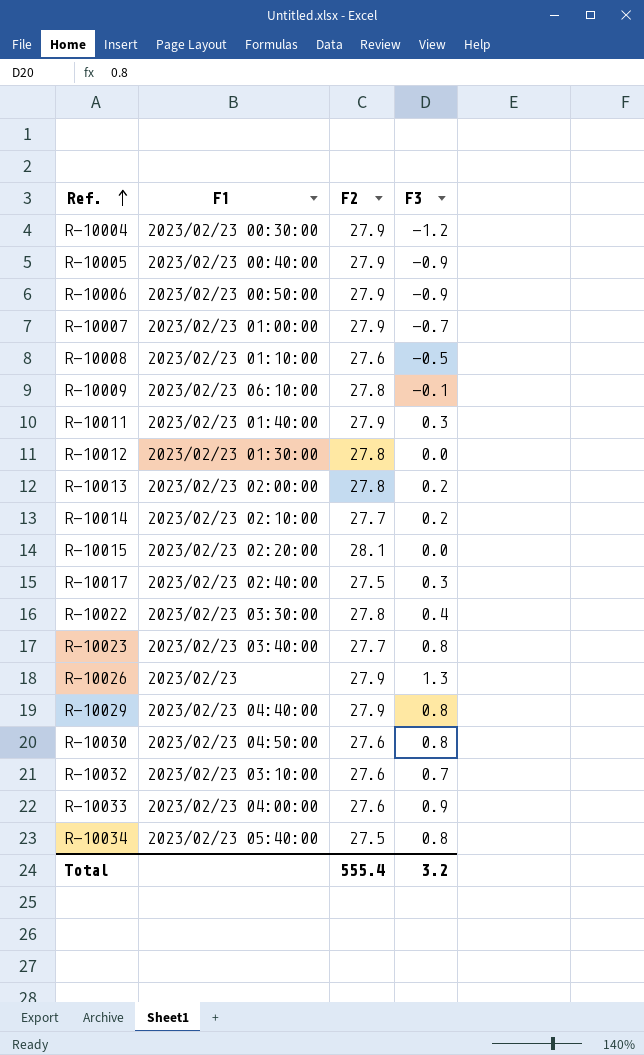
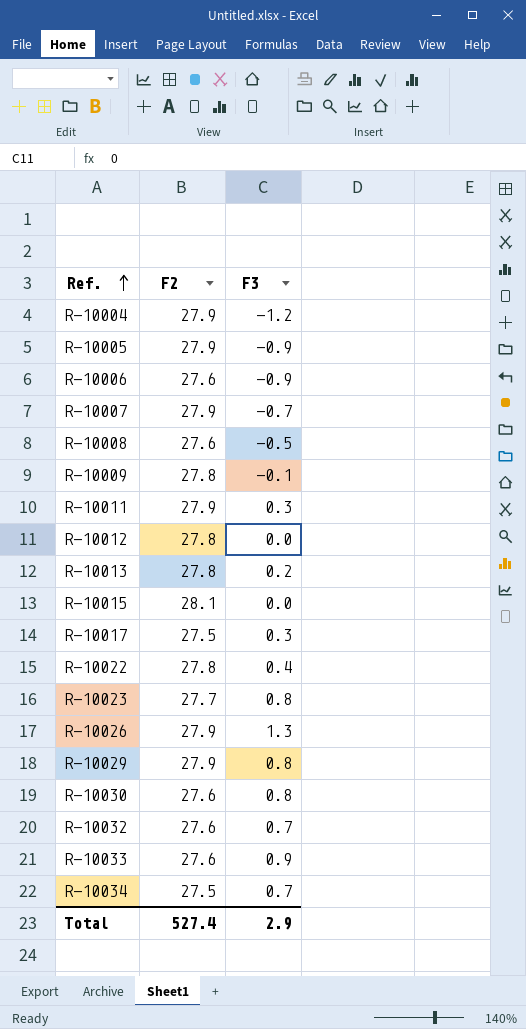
column F1 | position: 2 -> none
row R-10014: 2023/02/23 02:10:00 | 27.7 | 0.2 -> none
R-10006 | F2: 27.9 -> 27.6
R-10034 | F3: 0.8 -> 0.7
Total | F2: 555.4 -> 527.4
Total | F3: 3.2 -> 2.9

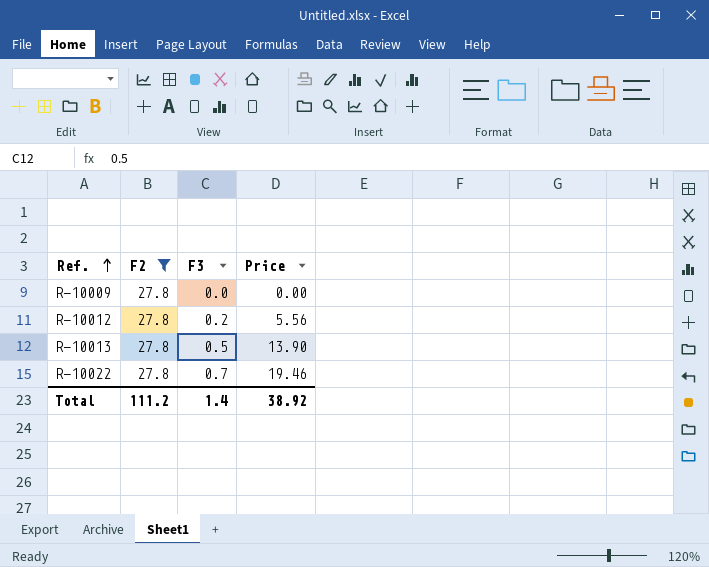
filter: none -> F2 = 27.8
column Price | formula: none -> [F2] * [F3]
R-10009 | F3: -0.1 -> 0.0
R-10012 | F3: 0.0 -> 0.2
R-10013 | F3: 0.2 -> 0.5
R-10022 | F3: 0.4 -> 0.7
Total | F2: 527.4 -> 111.2
Total | F3: 2.9 -> 1.4

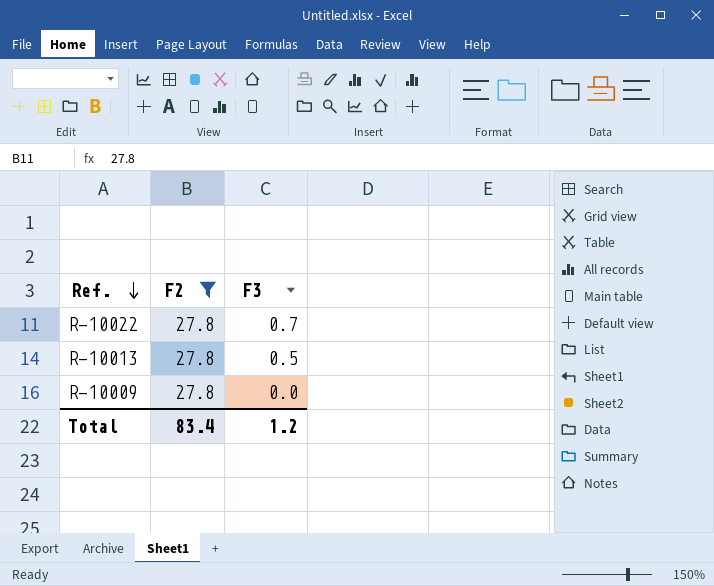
row order: Ref. ascending -> Ref. descending
column Price | formula: [F2] * [F3] -> none
row R-10012: 27.8 | 0.2 | 5.56 -> none
Total | F2: 111.2 -> 83.4
Total | F3: 1.4 -> 1.2

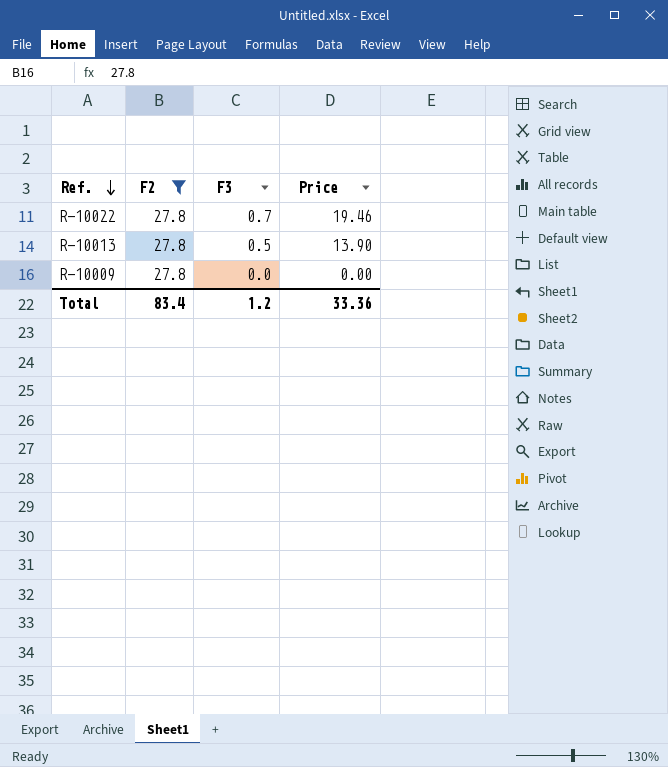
column Price | formula: none -> [F2] * [F3]

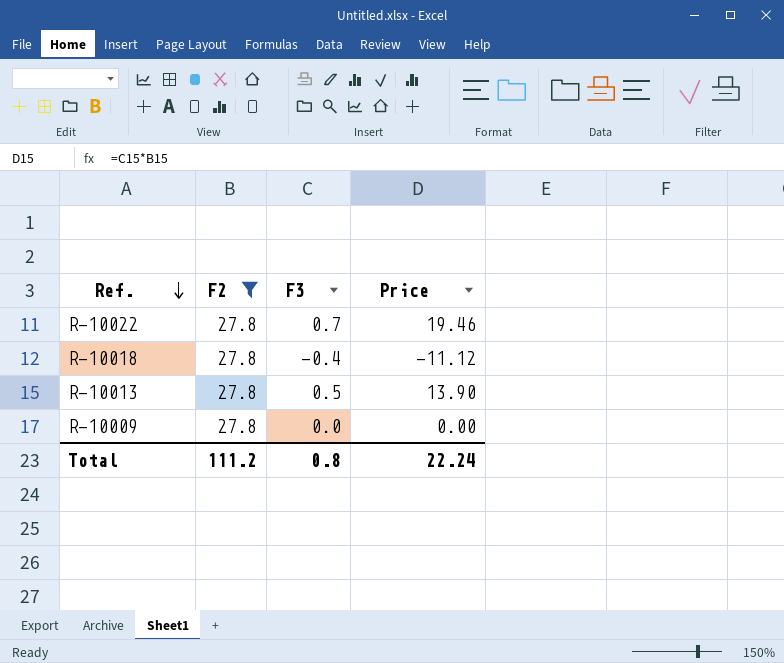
row R-10018: none -> 27.8 | -0.4 | -11.12
Total | F2: 83.4 -> 111.2
Total | F3: 1.2 -> 0.8
Total | Price: 33.36 -> 22.24

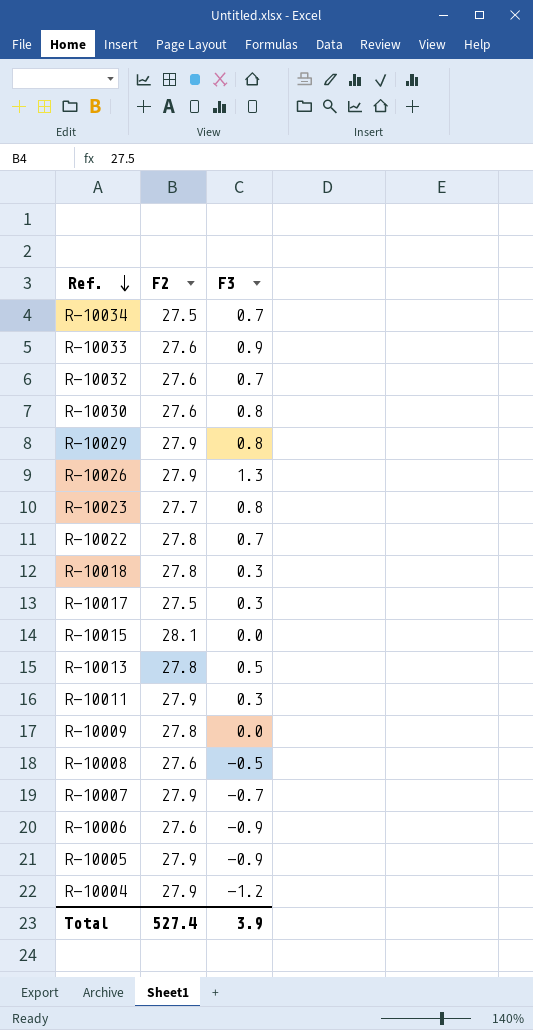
filter: F2 = 27.8 -> none
column Price | formula: [F2] * [F3] -> none
R-10018 | F3: -0.4 -> 0.3
Total | F2: 111.2 -> 527.4
Total | F3: 0.8 -> 3.9

